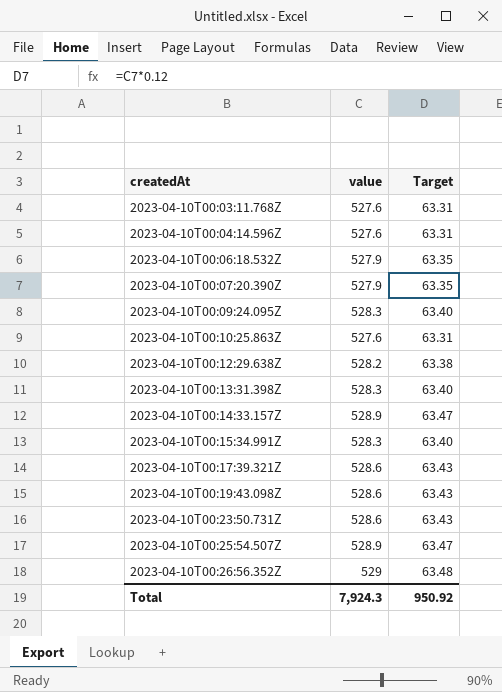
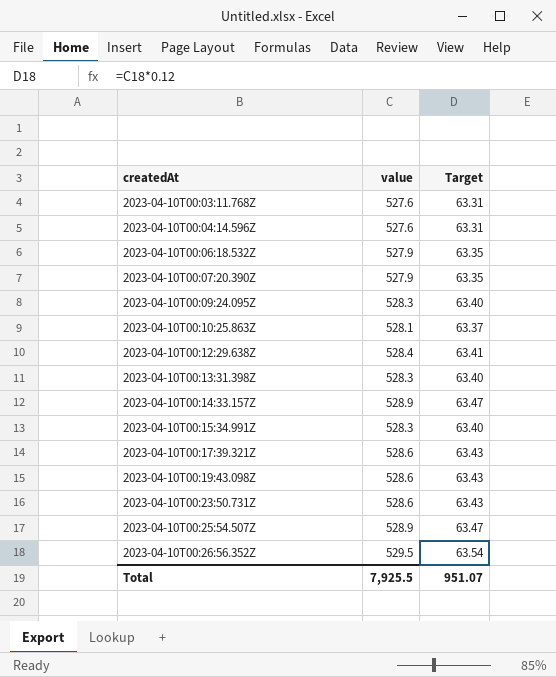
2023-04-10T00:10:25.863Z | value: 527.6 -> 528.1
2023-04-10T00:10:25.863Z | Target: 63.31 -> 63.37
2023-04-10T00:12:29.638Z | value: 528.2 -> 528.4
2023-04-10T00:12:29.638Z | Target: 63.38 -> 63.41
2023-04-10T00:26:56.352Z | value: 529 -> 529.5
2023-04-10T00:26:56.352Z | Target: 63.48 -> 63.54
Total | value: 7,924.3 -> 7,925.5
Total | Target: 950.92 -> 951.07

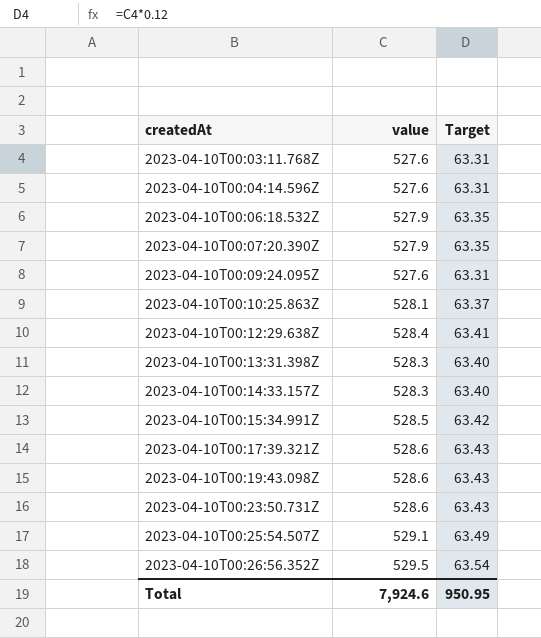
2023-04-10T00:09:24.095Z | value: 528.3 -> 527.6
2023-04-10T00:09:24.095Z | Target: 63.40 -> 63.31
2023-04-10T00:14:33.157Z | value: 528.9 -> 528.3
2023-04-10T00:14:33.157Z | Target: 63.47 -> 63.40
2023-04-10T00:15:34.991Z | value: 528.3 -> 528.5
2023-04-10T00:15:34.991Z | Target: 63.40 -> 63.42
2023-04-10T00:25:54.507Z | value: 528.9 -> 529.1
2023-04-10T00:25:54.507Z | Target: 63.47 -> 63.49
Total | value: 7,925.5 -> 7,924.6
Total | Target: 951.07 -> 950.95

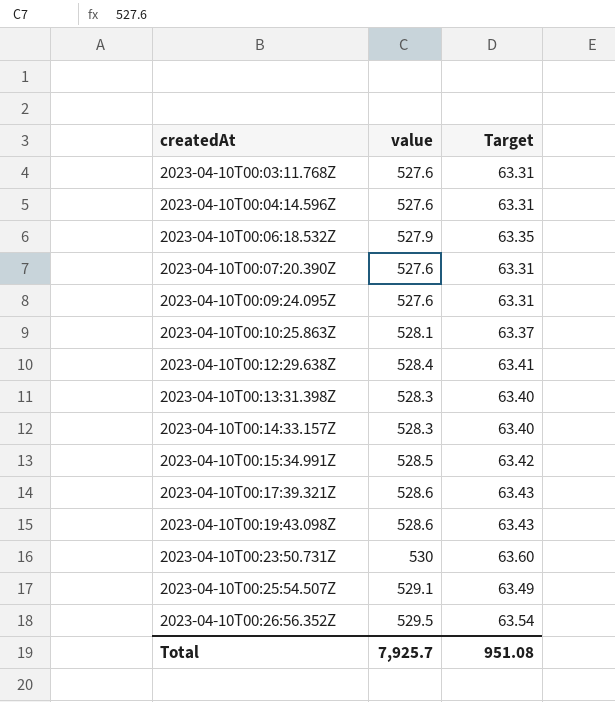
2023-04-10T00:07:20.390Z | value: 527.9 -> 527.6
2023-04-10T00:07:20.390Z | Target: 63.35 -> 63.31
2023-04-10T00:23:50.731Z | value: 528.6 -> 530
2023-04-10T00:23:50.731Z | Target: 63.43 -> 63.60
Total | value: 7,924.6 -> 7,925.7
Total | Target: 950.95 -> 951.08

